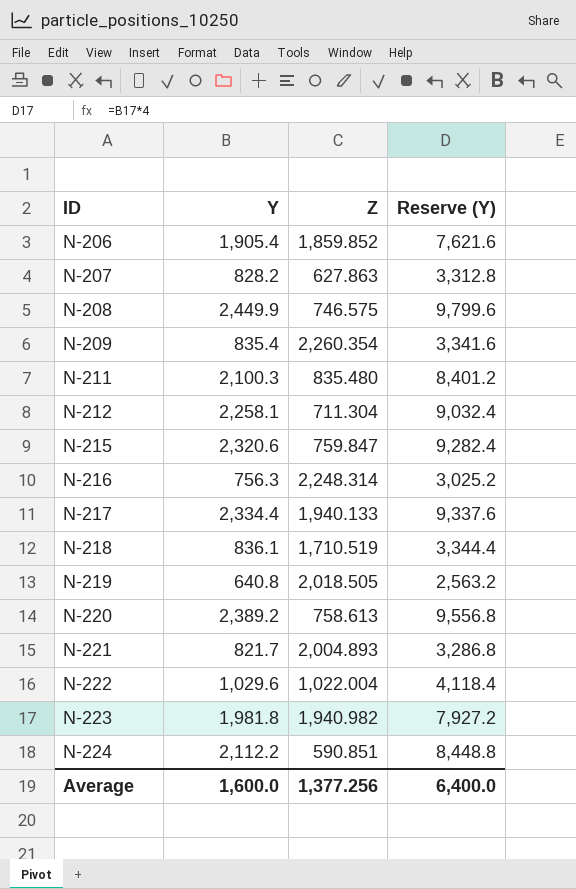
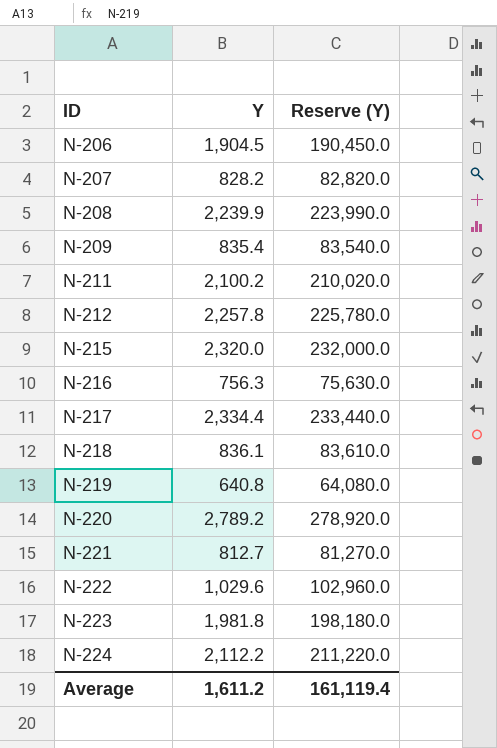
column Z | position: 3 -> none
column Reserve (Y) | formula: [Y] * 4 -> [Y] * 100
N-206 | Y: 1,905.4 -> 1,904.5
N-208 | Y: 2,449.9 -> 2,239.9
N-211 | Y: 2,100.3 -> 2,100.2
N-212 | Y: 2,258.1 -> 2,257.8
N-215 | Y: 2,320.6 -> 2,320.0
N-220 | Y: 2,389.2 -> 2,789.2
N-221 | Y: 821.7 -> 812.7
Average | Y: 1,600.0 -> 1,611.2
Average | Reserve (Y): 6,400.0 -> 161,119.4

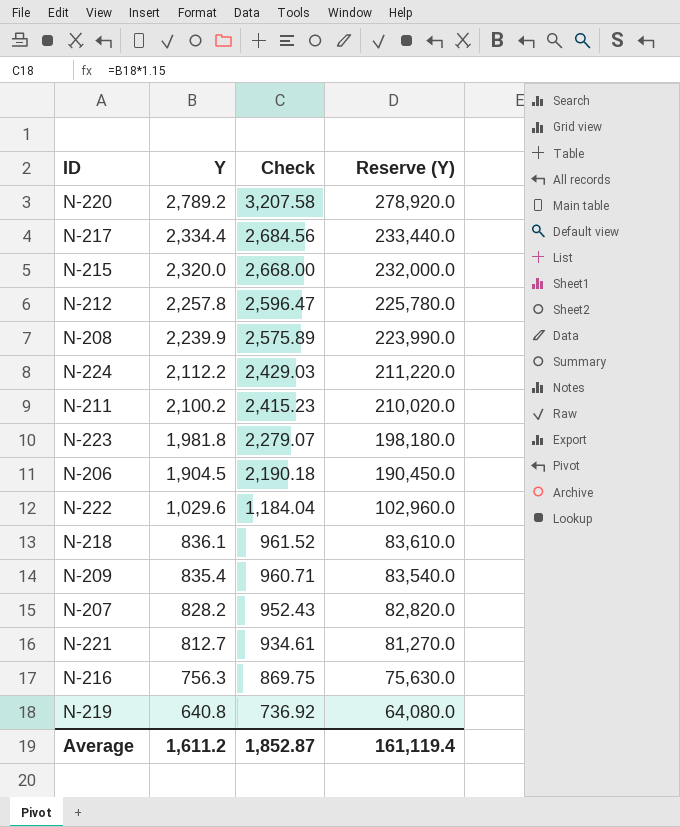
row order: ID ascending -> Y descending
column Check | formula: none -> [Y] * 1.15

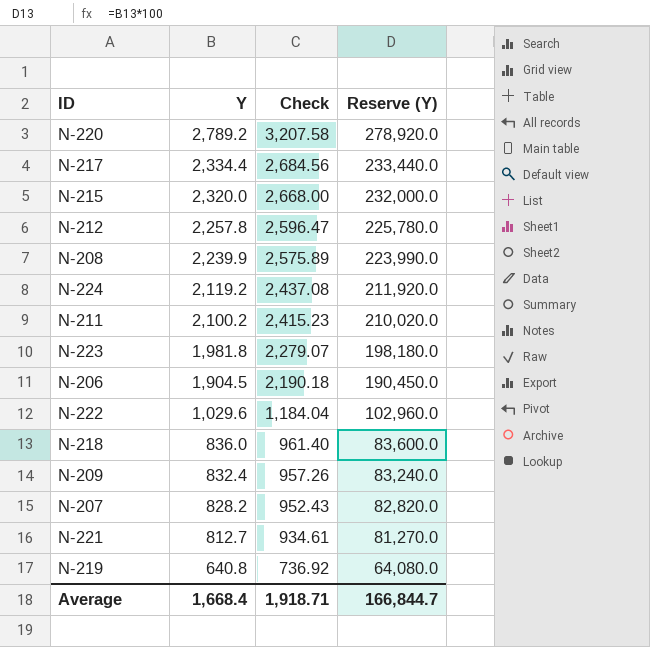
row N-216: 756.3 | 869.75 | 75,630.0 -> none
N-224 | Y: 2,112.2 -> 2,119.2
N-224 | Check: 2,429.03 -> 2,437.08
N-224 | Reserve (Y): 211,220.0 -> 211,920.0
N-218 | Y: 836.1 -> 836.0
N-218 | Check: 961.52 -> 961.40
N-218 | Reserve (Y): 83,610.0 -> 83,600.0
N-209 | Y: 835.4 -> 832.4
N-209 | Check: 960.71 -> 957.26
N-209 | Reserve (Y): 83,540.0 -> 83,240.0
Average | Y: 1,611.2 -> 1,668.4
Average | Check: 1,852.87 -> 1,918.71
Average | Reserve (Y): 161,119.4 -> 166,844.7

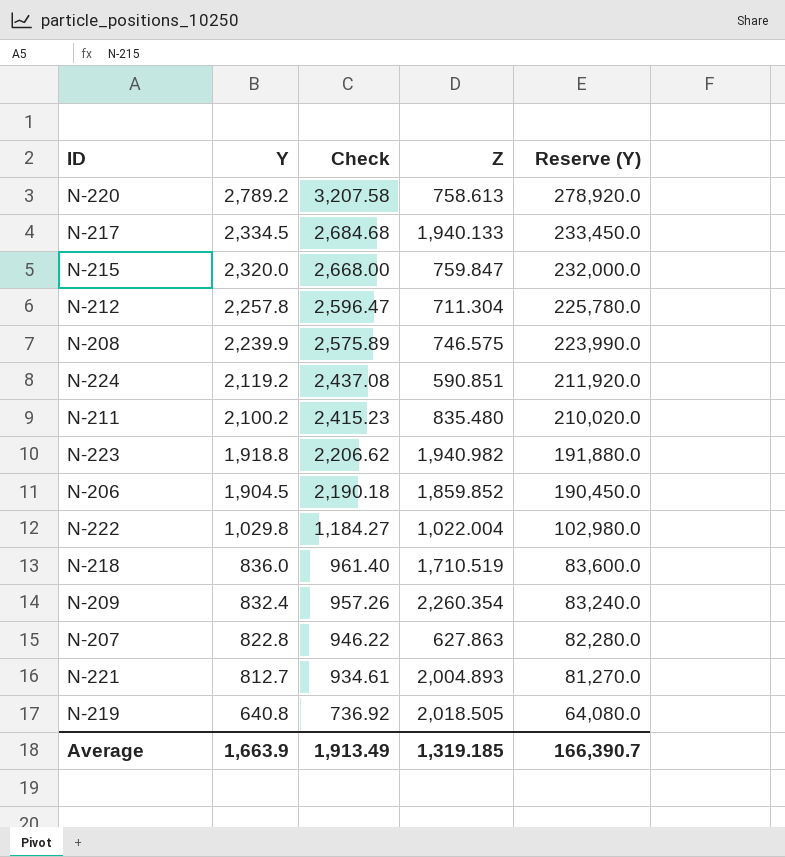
column Z | position: none -> 4
N-217 | Y: 2,334.4 -> 2,334.5
N-217 | Check: 2,684.56 -> 2,684.68
N-217 | Reserve (Y): 233,440.0 -> 233,450.0
N-223 | Y: 1,981.8 -> 1,918.8
N-223 | Check: 2,279.07 -> 2,206.62
N-223 | Reserve (Y): 198,180.0 -> 191,880.0
N-222 | Y: 1,029.6 -> 1,029.8
N-222 | Check: 1,184.04 -> 1,184.27
N-222 | Reserve (Y): 102,960.0 -> 102,980.0
N-207 | Y: 828.2 -> 822.8
N-207 | Check: 952.43 -> 946.22
N-207 | Reserve (Y): 82,820.0 -> 82,280.0
Average | Y: 1,668.4 -> 1,663.9
Average | Check: 1,918.71 -> 1,913.49
Average | Reserve (Y): 166,844.7 -> 166,390.7

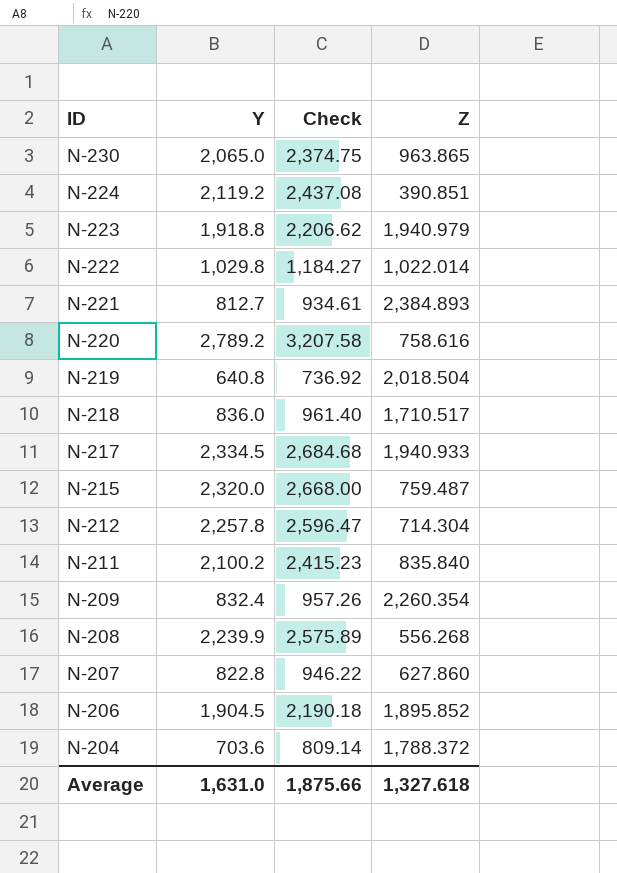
row order: Y descending -> ID descending
column Reserve (Y) | formula: [Y] * 100 -> none
row N-230: none -> 2,065.0 | 2,374.75 | 963.865
N-224 | Z: 590.851 -> 390.851
N-223 | Z: 1,940.982 -> 1,940.979
N-222 | Z: 1,022.004 -> 1,022.014
N-221 | Z: 2,004.893 -> 2,384.893
N-220 | Z: 758.613 -> 758.616
N-219 | Z: 2,018.505 -> 2,018.504
N-218 | Z: 1,710.519 -> 1,710.517
N-217 | Z: 1,940.133 -> 1,940.933
N-215 | Z: 759.847 -> 759.487
N-212 | Z: 711.304 -> 714.304
N-211 | Z: 835.480 -> 835.840
N-208 | Z: 746.575 -> 556.268
N-207 | Z: 627.863 -> 627.860
N-206 | Z: 1,859.852 -> 1,895.852
row N-204: none -> 703.6 | 809.14 | 1,788.372
Average | Y: 1,663.9 -> 1,631.0
Average | Check: 1,913.49 -> 1,875.66
Average | Z: 1,319.185 -> 1,327.618

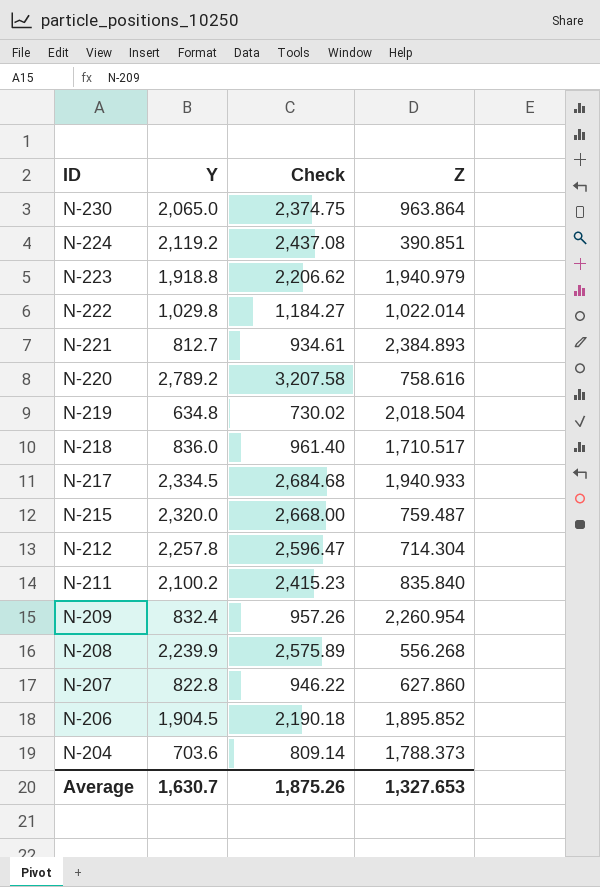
N-230 | Z: 963.865 -> 963.864
N-219 | Y: 640.8 -> 634.8
N-219 | Check: 736.92 -> 730.02
N-209 | Z: 2,260.354 -> 2,260.954
N-204 | Z: 1,788.372 -> 1,788.373
Average | Y: 1,631.0 -> 1,630.7
Average | Check: 1,875.66 -> 1,875.26
Average | Z: 1,327.618 -> 1,327.653

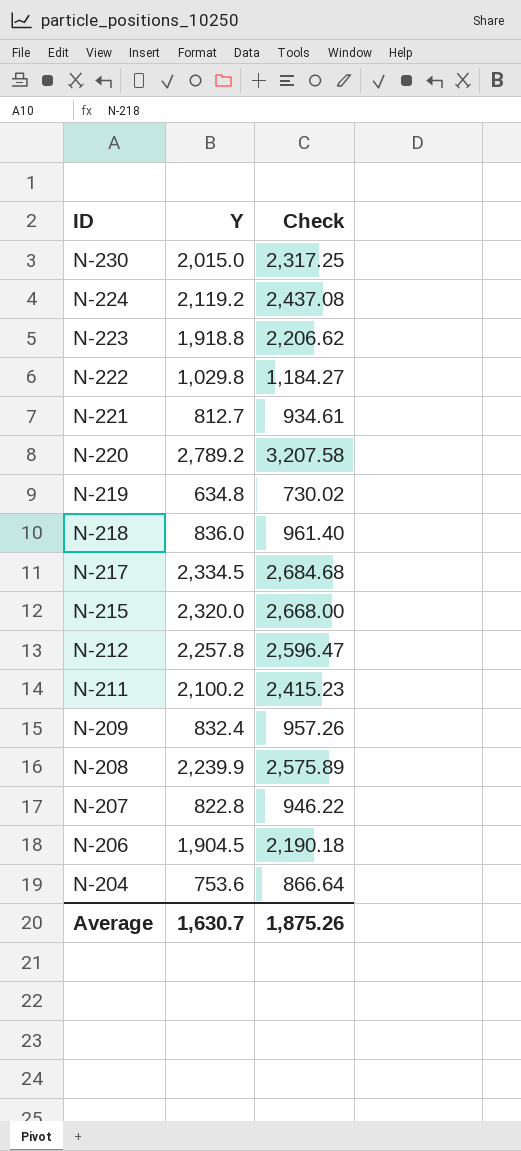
column Z | position: 4 -> none
N-230 | Y: 2,065.0 -> 2,015.0
N-230 | Check: 2,374.75 -> 2,317.25
N-204 | Y: 703.6 -> 753.6
N-204 | Check: 809.14 -> 866.64

